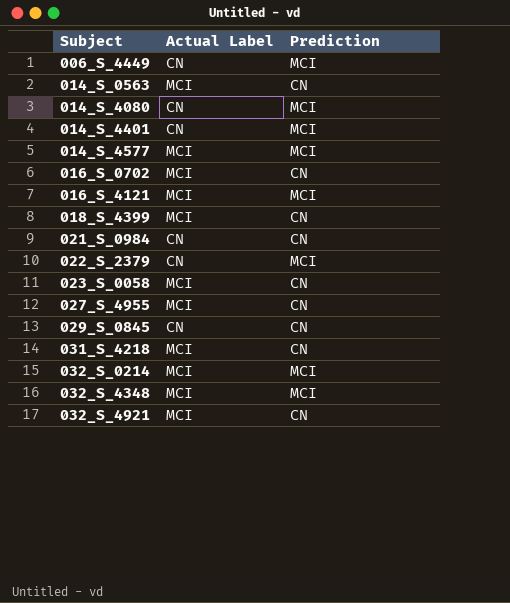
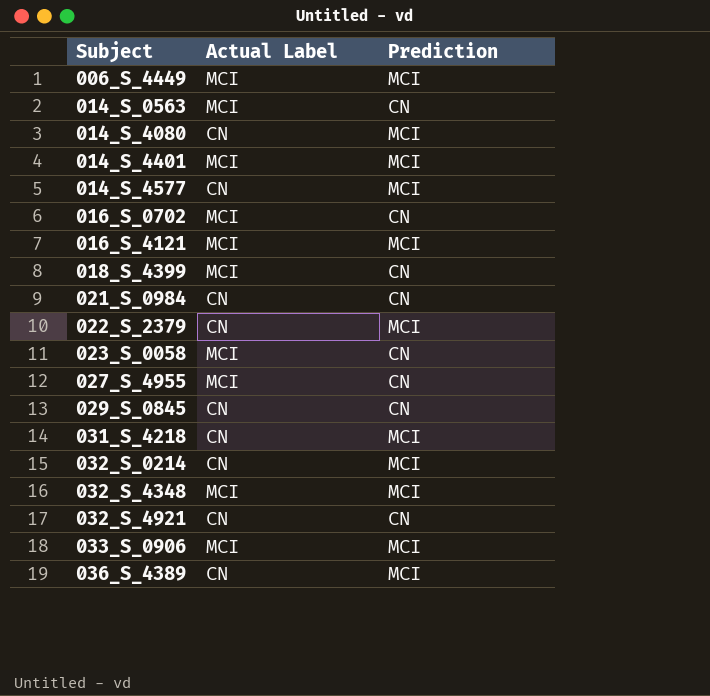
006_S_4449 | Actual Label: CN -> MCI
014_S_4401 | Actual Label: CN -> MCI
014_S_4577 | Actual Label: MCI -> CN
031_S_4218 | Actual Label: MCI -> CN
031_S_4218 | Prediction: CN -> MCI
032_S_0214 | Actual Label: MCI -> CN
032_S_4921 | Actual Label: MCI -> CN
row 033_S_0906: none -> MCI | MCI
row 036_S_4389: none -> CN | MCI

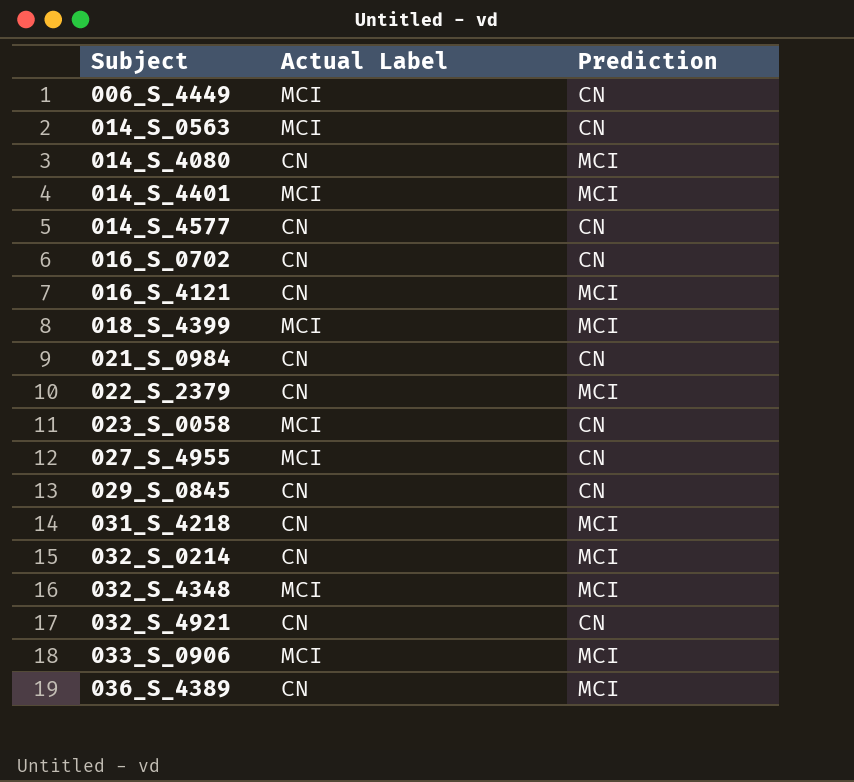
006_S_4449 | Prediction: MCI -> CN
014_S_4577 | Prediction: MCI -> CN
016_S_0702 | Actual Label: MCI -> CN
016_S_4121 | Actual Label: MCI -> CN
018_S_4399 | Prediction: CN -> MCI

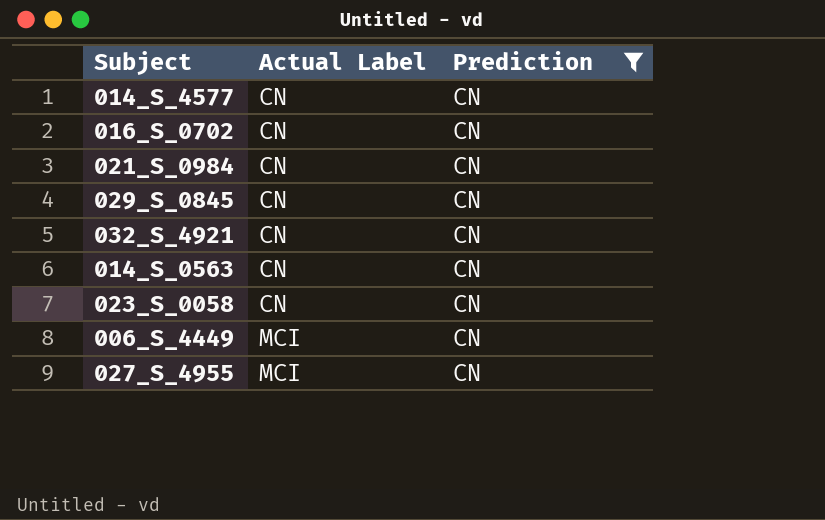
filter: none -> Prediction = CN
row order: Subject ascending -> Actual Label ascending
014_S_0563 | Actual Label: MCI -> CN
023_S_0058 | Actual Label: MCI -> CN

